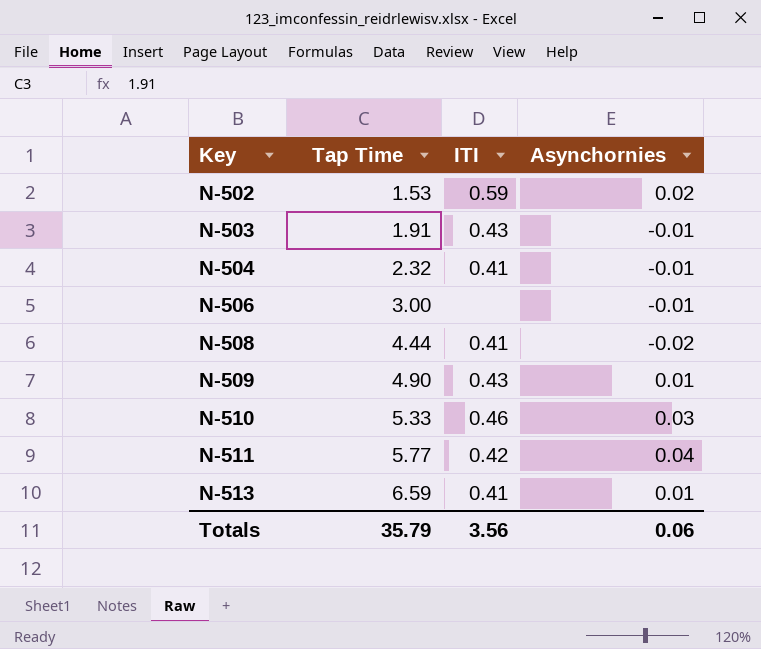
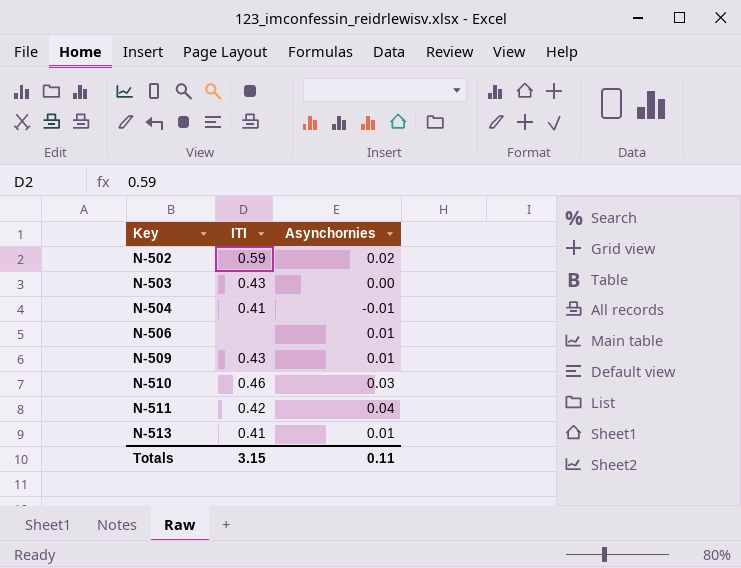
column Tap Time | position: 2 -> none
row N-508: 4.44 | 0.41 | -0.02 -> none
N-503 | Asynchornies: -0.01 -> 0.00
N-506 | Asynchornies: -0.01 -> 0.01
Totals | ITI: 3.56 -> 3.15
Totals | Asynchornies: 0.06 -> 0.11

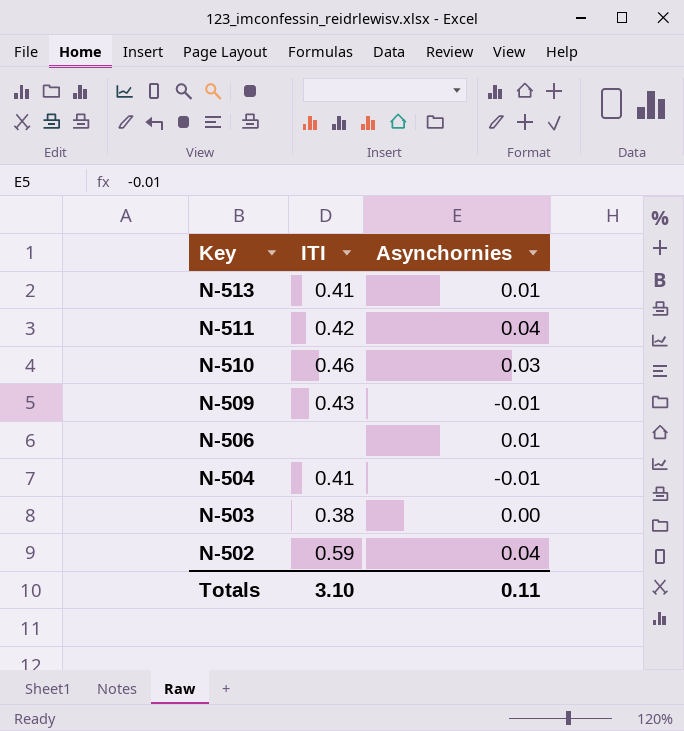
row order: Key ascending -> Key descending
N-509 | Asynchornies: 0.01 -> -0.01
N-503 | ITI: 0.43 -> 0.38
N-502 | Asynchornies: 0.02 -> 0.04
Totals | ITI: 3.15 -> 3.10

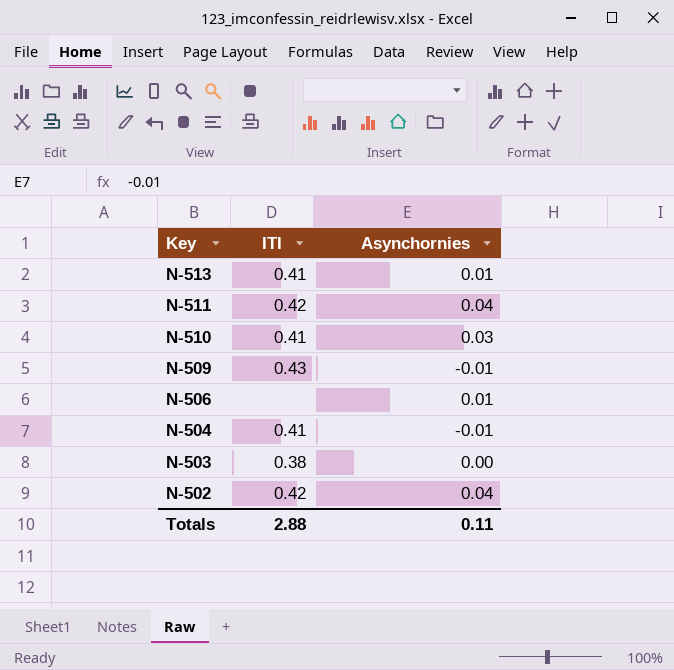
N-510 | ITI: 0.46 -> 0.41
N-502 | ITI: 0.59 -> 0.42
Totals | ITI: 3.10 -> 2.88

